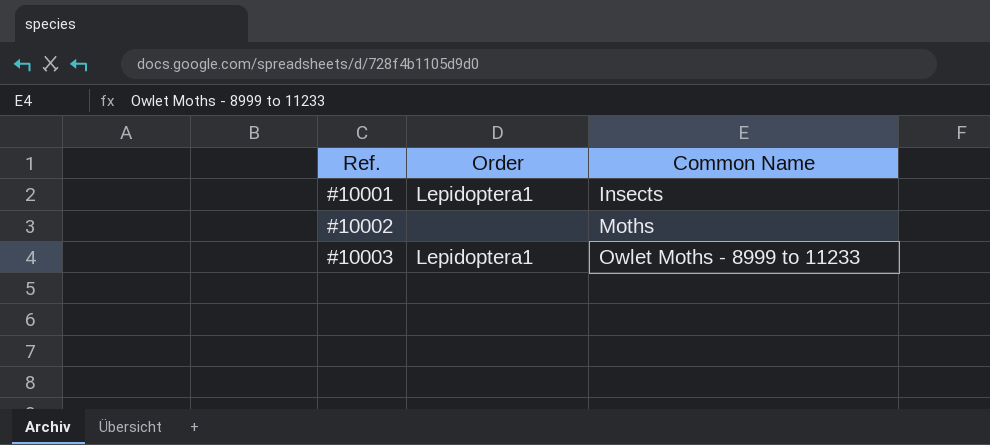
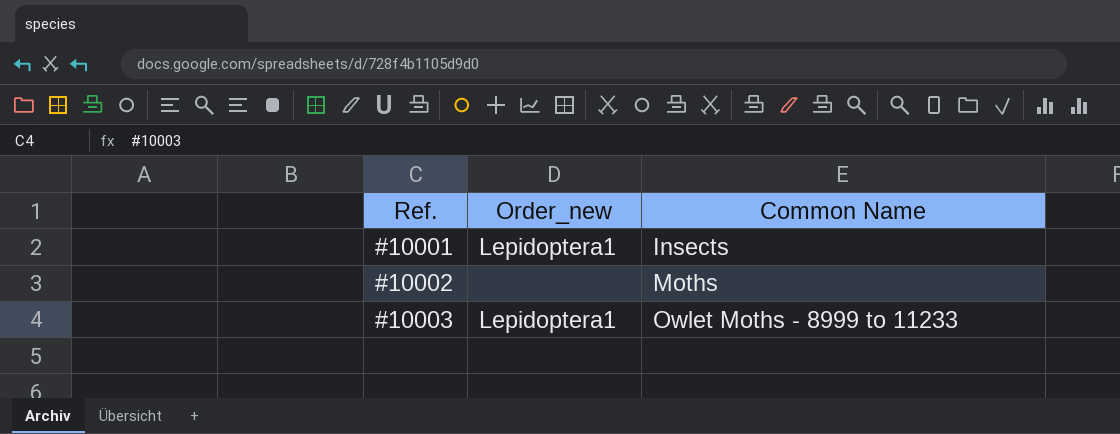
column name: Order -> Order_new

